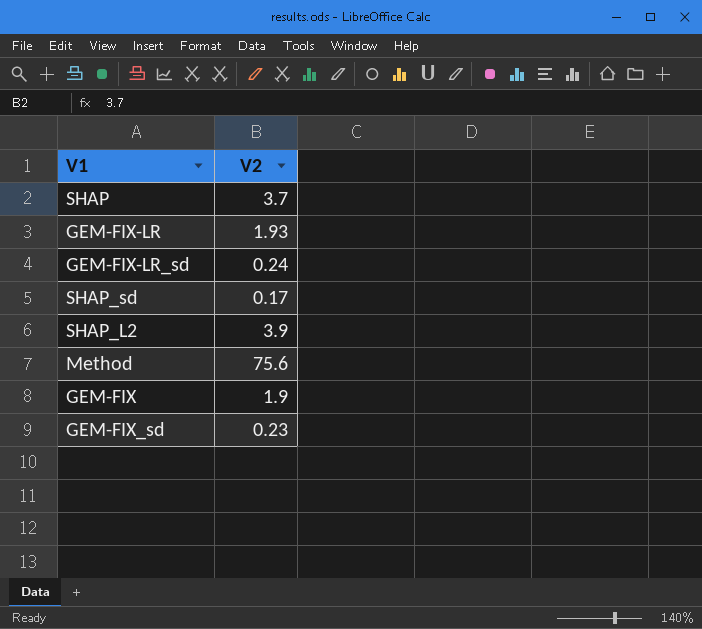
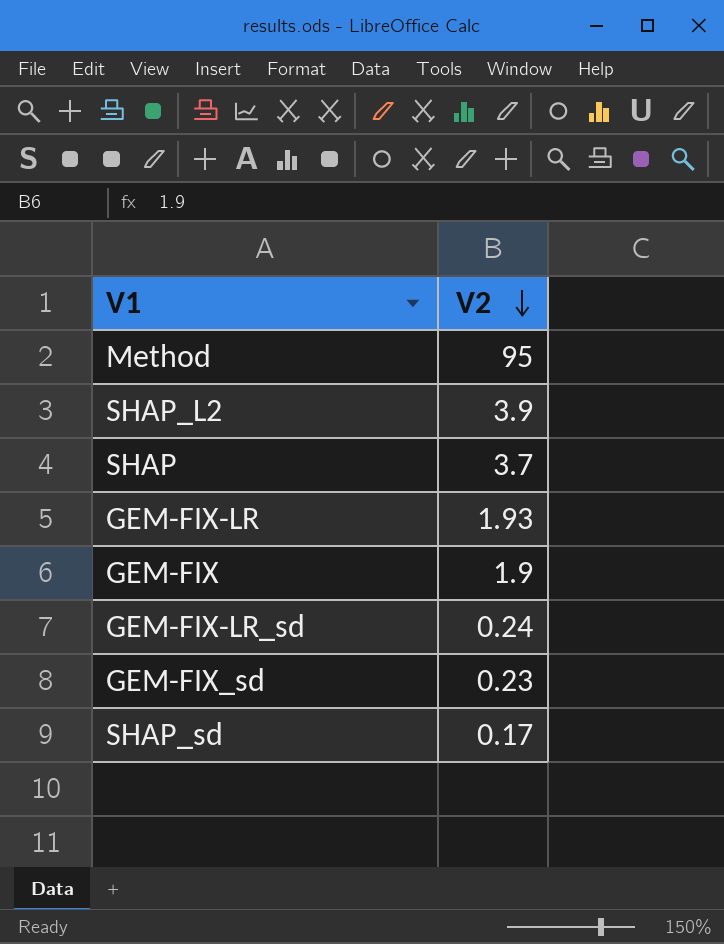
row order: none -> V2 descending
Method | V2: 75.6 -> 95

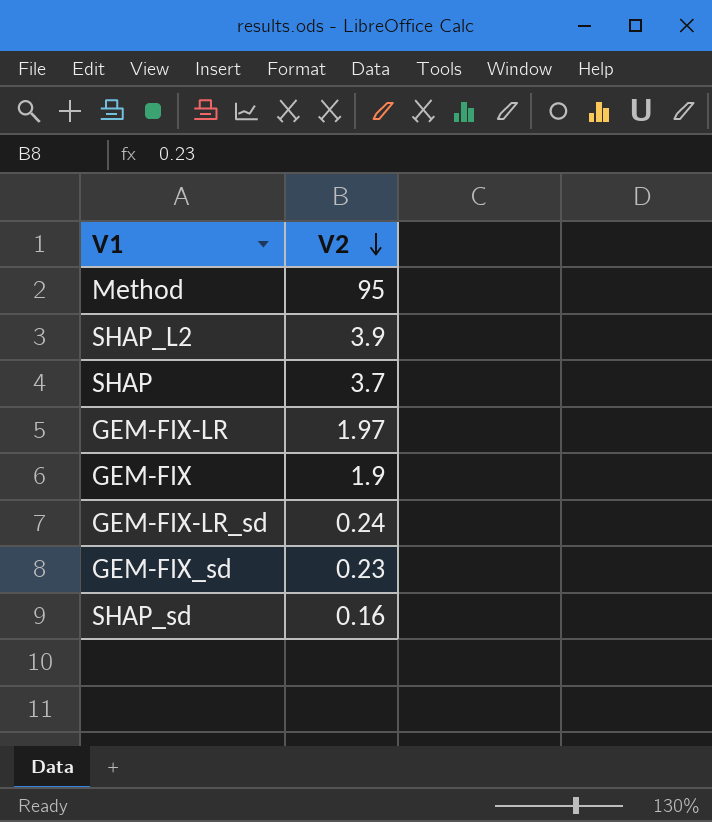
GEM-FIX-LR | V2: 1.93 -> 1.97
SHAP_sd | V2: 0.17 -> 0.16

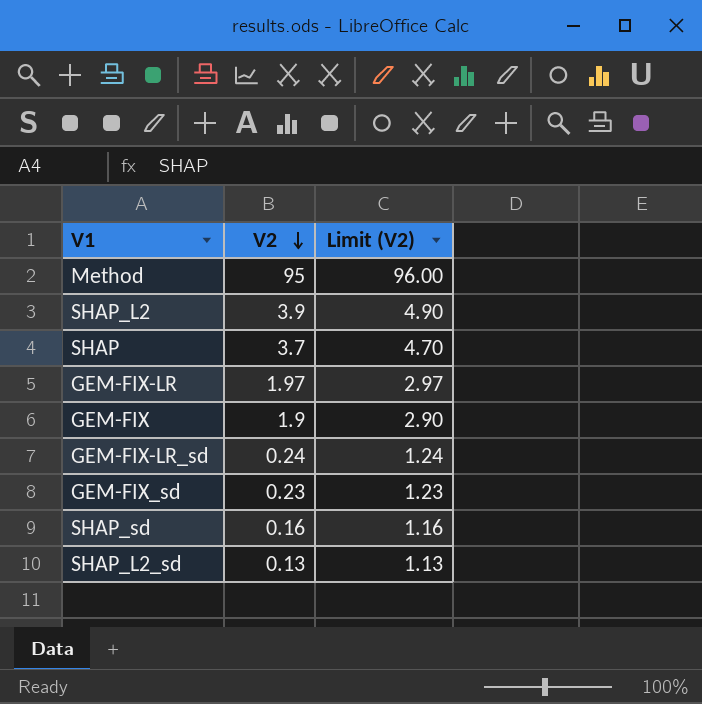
column Limit (V2) | formula: none -> [V2] + 1
row SHAP_L2_sd: none -> 0.13 | 1.13

